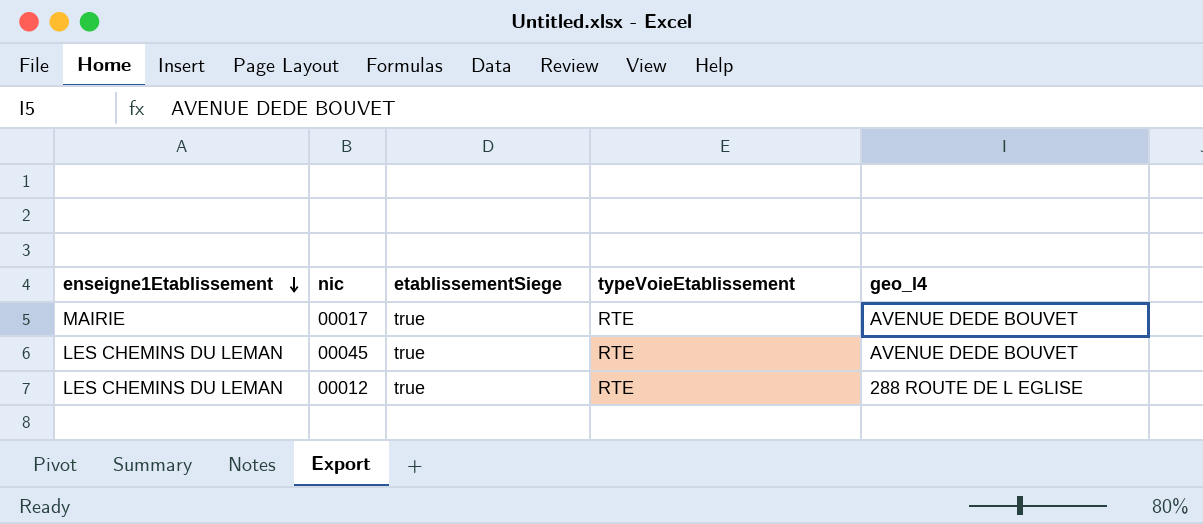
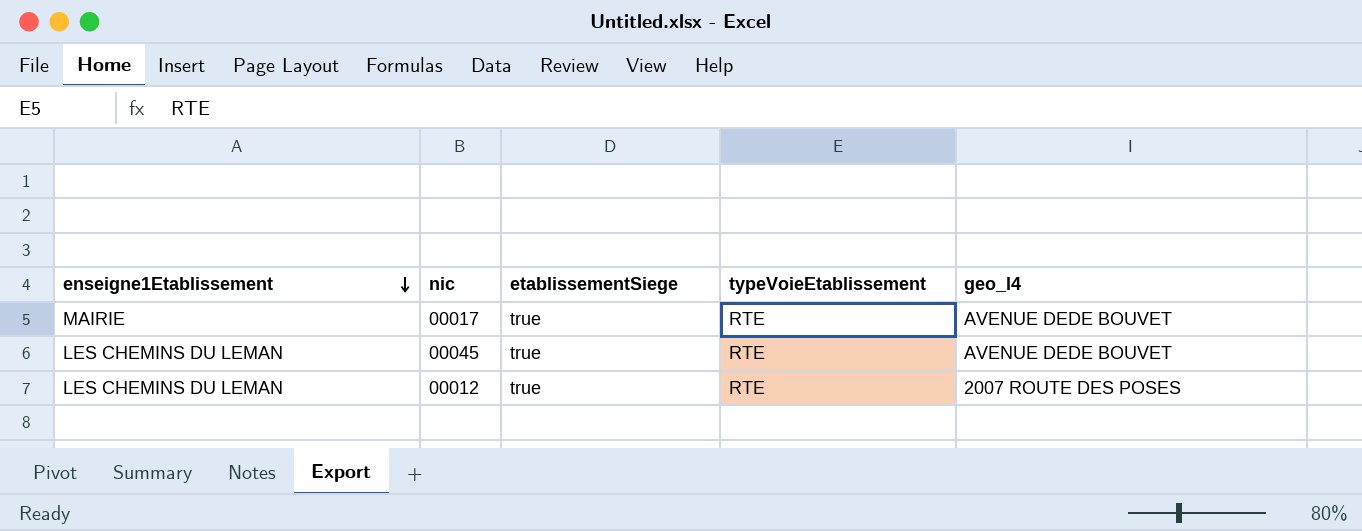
00012 | geo_l4: 288 ROUTE DE L EGLISE -> 2007 ROUTE DES POSES

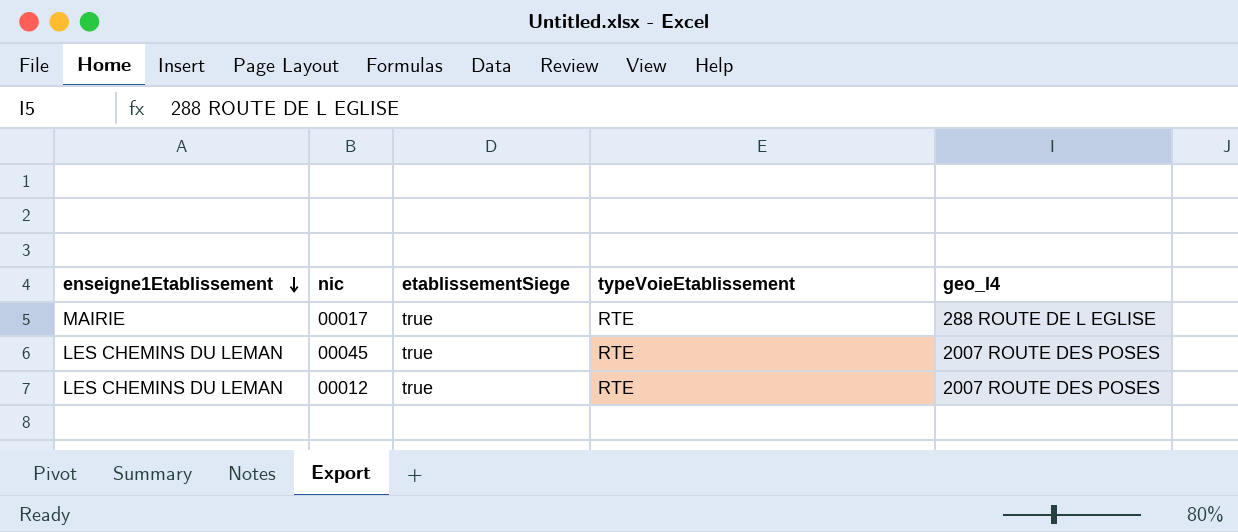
00017 | geo_l4: AVENUE DEDE BOUVET -> 288 ROUTE DE L EGLISE
00045 | geo_l4: AVENUE DEDE BOUVET -> 2007 ROUTE DES POSES

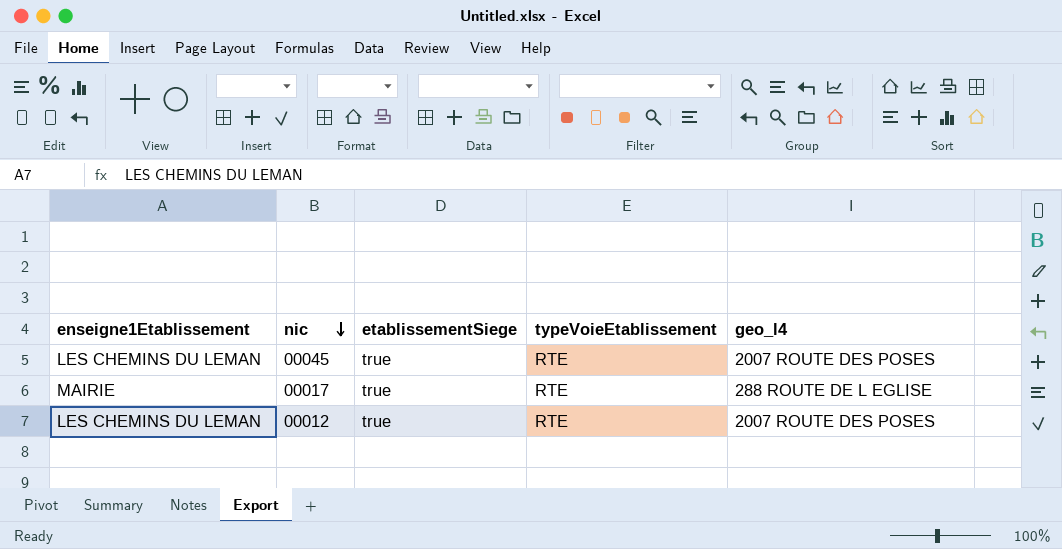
row order: enseigne1Etablissement descending -> nic descending

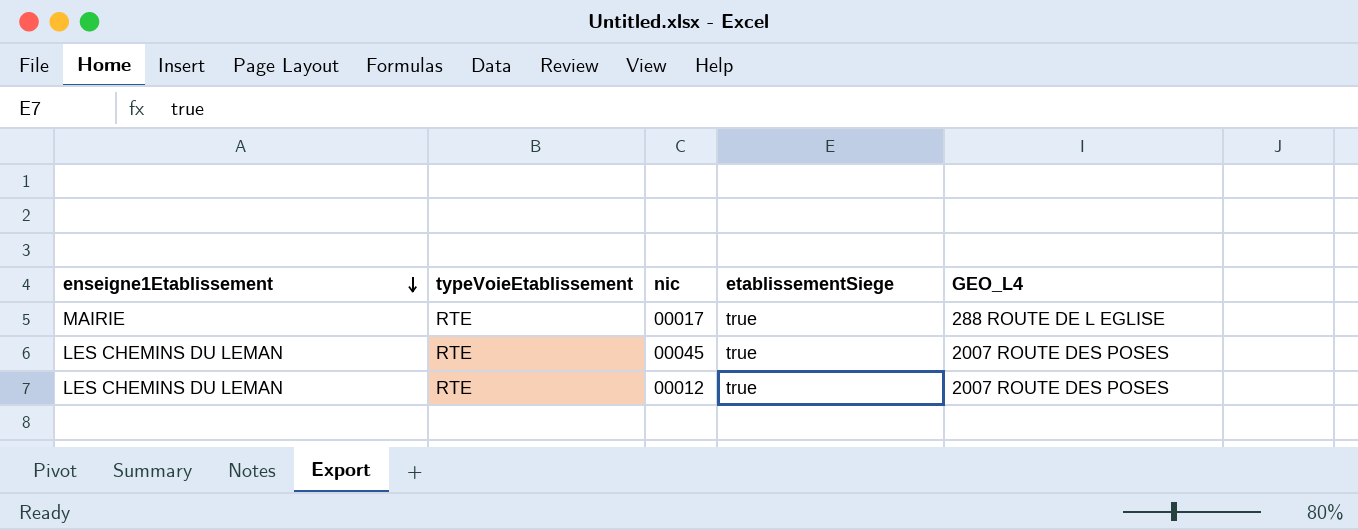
row order: nic descending -> enseigne1Etablissement descending
column typeVoieEtablissement | position: 4 -> 2
column name: geo_l4 -> GEO_L4

